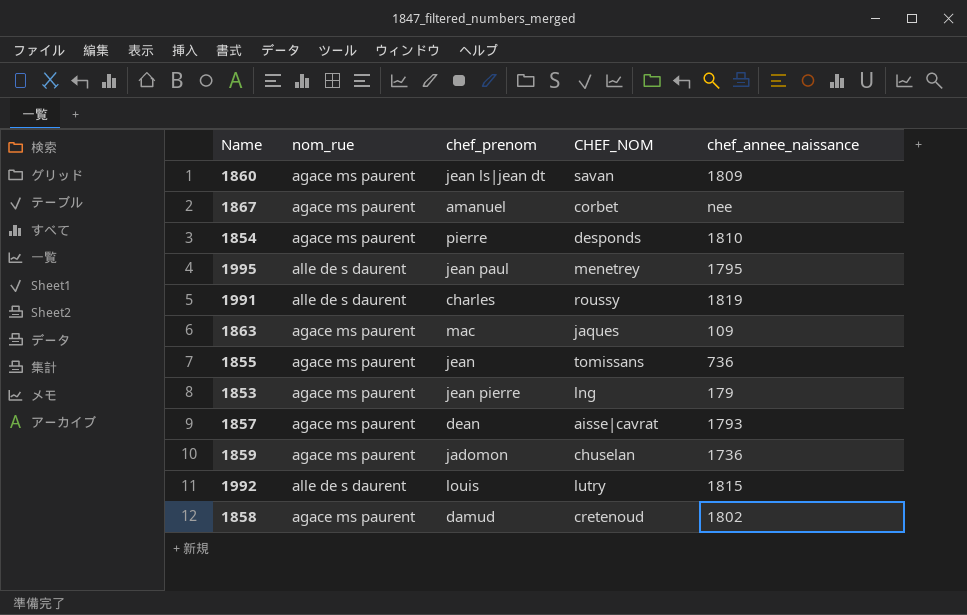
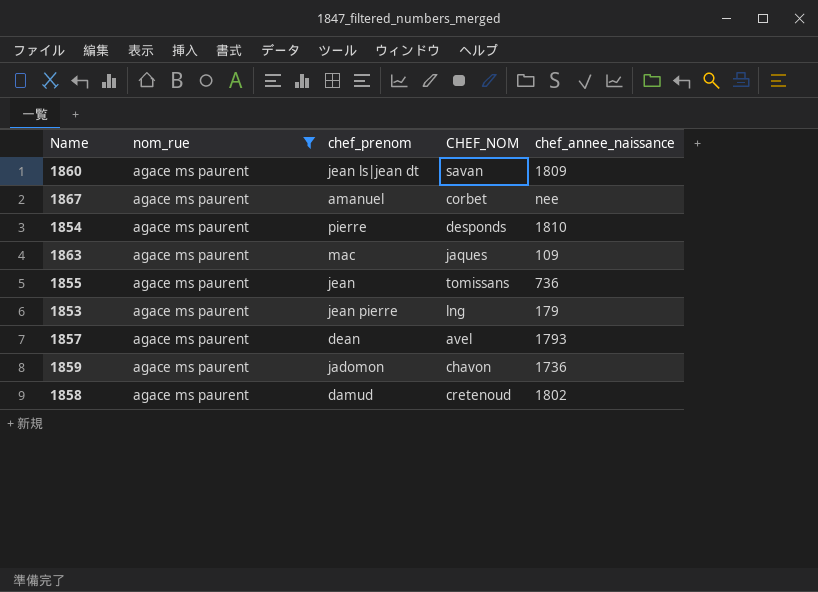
filter: none -> nom_rue = agace ms paurent
1857 | CHEF_NOM: aisse|cavrat -> avel
1859 | CHEF_NOM: chuselan -> chavon

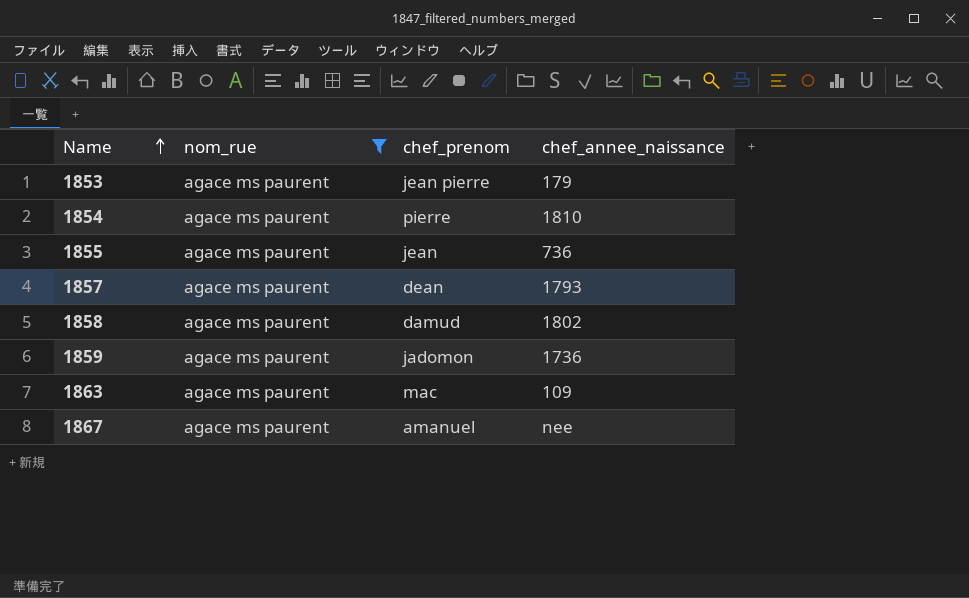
row order: none -> Name ascending
column CHEF_NOM | position: 4 -> none
row 1860: agace ms paurent | jean ls|jean dt | savan | 1809 -> none

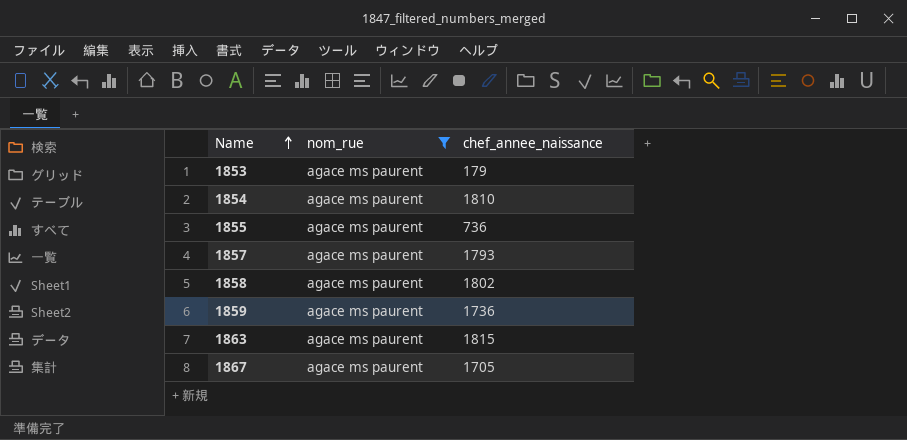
column chef_prenom | position: 3 -> none
1863 | chef_annee_naissance: 109 -> 1815
1867 | chef_annee_naissance: nee -> 1705

